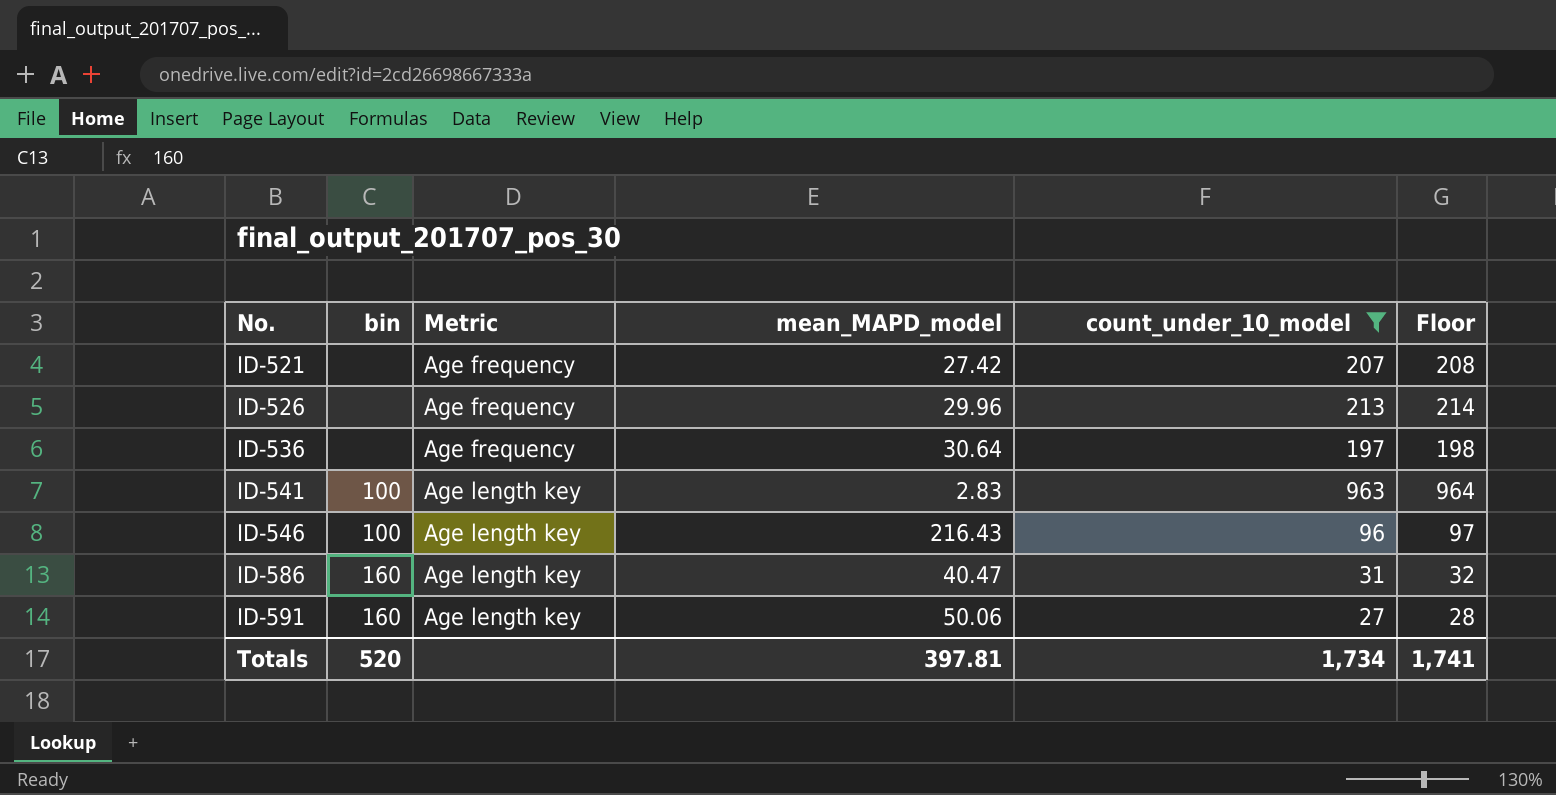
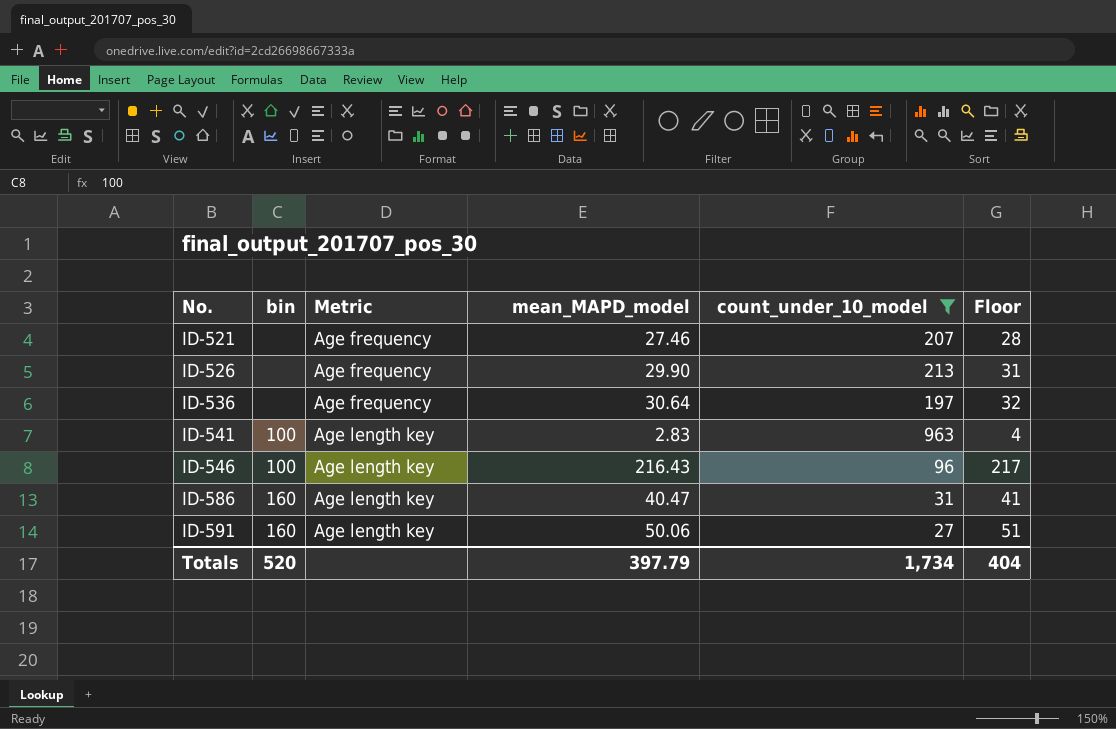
column Floor | formula: [count_under_10_model] + 1 -> [mean_MAPD_model] + 1
ID-521 | mean_MAPD_model: 27.42 -> 27.46
ID-526 | mean_MAPD_model: 29.96 -> 29.90
Totals | mean_MAPD_model: 397.81 -> 397.79
Totals | Floor: 1,741 -> 404

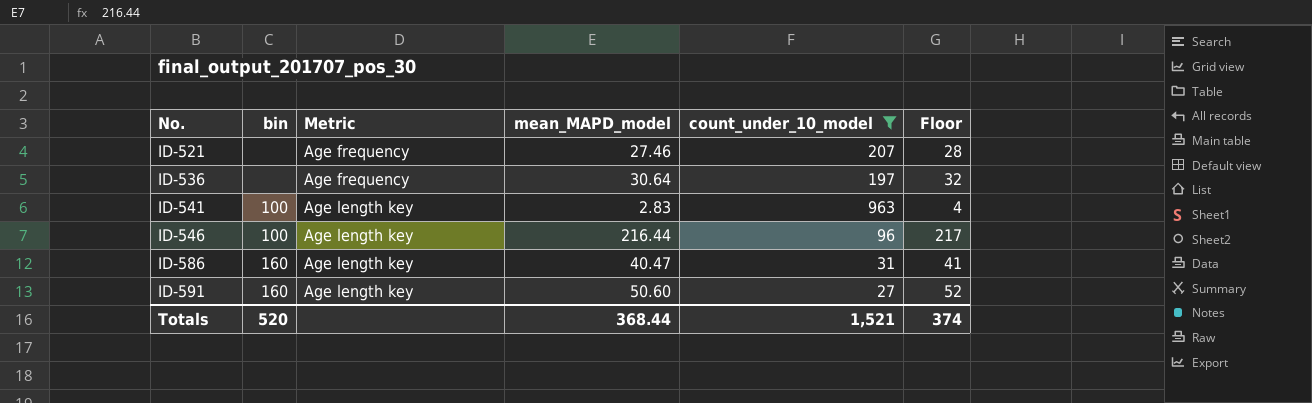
row ID-526: none | Age frequency | 29.90 | 213 | 31 -> none
ID-546 | mean_MAPD_model: 216.43 -> 216.44
ID-591 | mean_MAPD_model: 50.06 -> 50.60
ID-591 | Floor: 51 -> 52
Totals | mean_MAPD_model: 397.79 -> 368.44
Totals | count_under_10_model: 1,734 -> 1,521
Totals | Floor: 404 -> 374

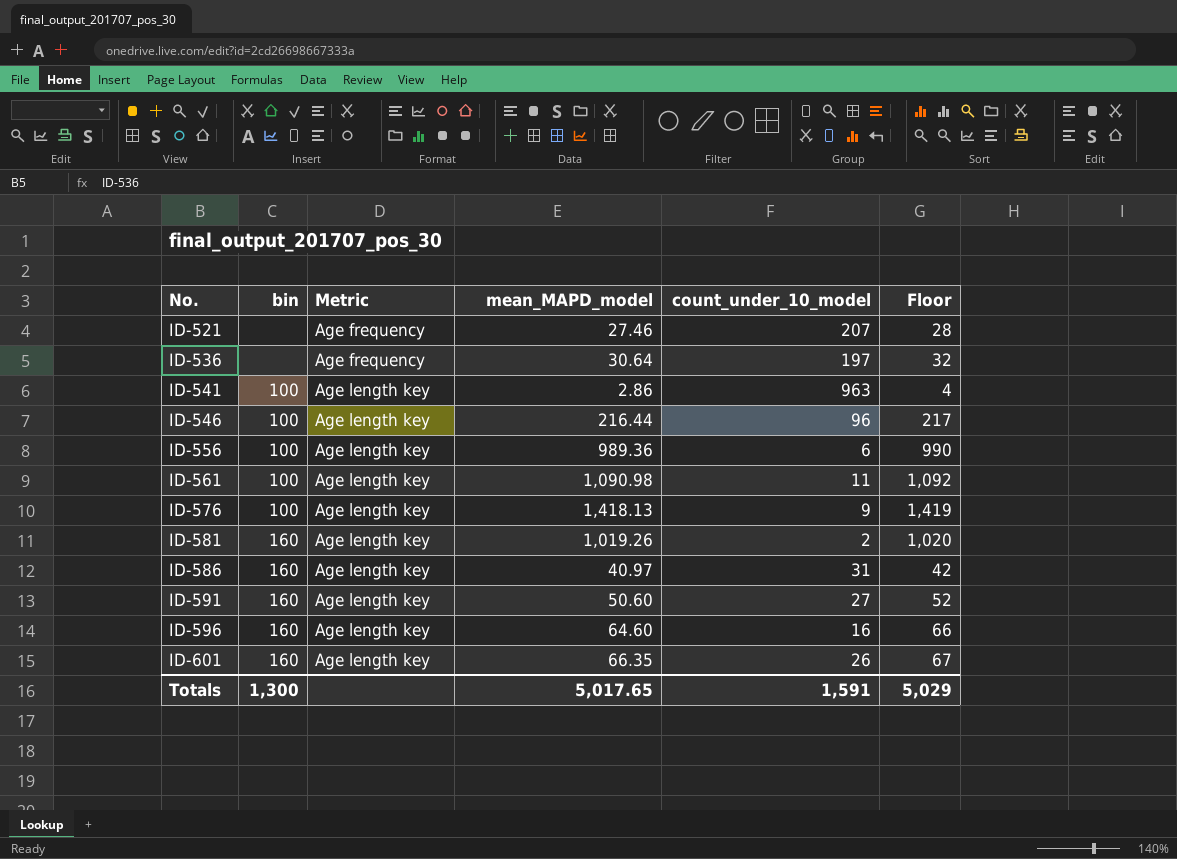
filter: count_under_10_model >= 27 -> none
ID-541 | mean_MAPD_model: 2.83 -> 2.86
ID-586 | mean_MAPD_model: 40.47 -> 40.97
ID-586 | Floor: 41 -> 42
Totals | bin: 520 -> 1,300
Totals | mean_MAPD_model: 368.44 -> 5,017.65
Totals | count_under_10_model: 1,521 -> 1,591
Totals | Floor: 374 -> 5,029

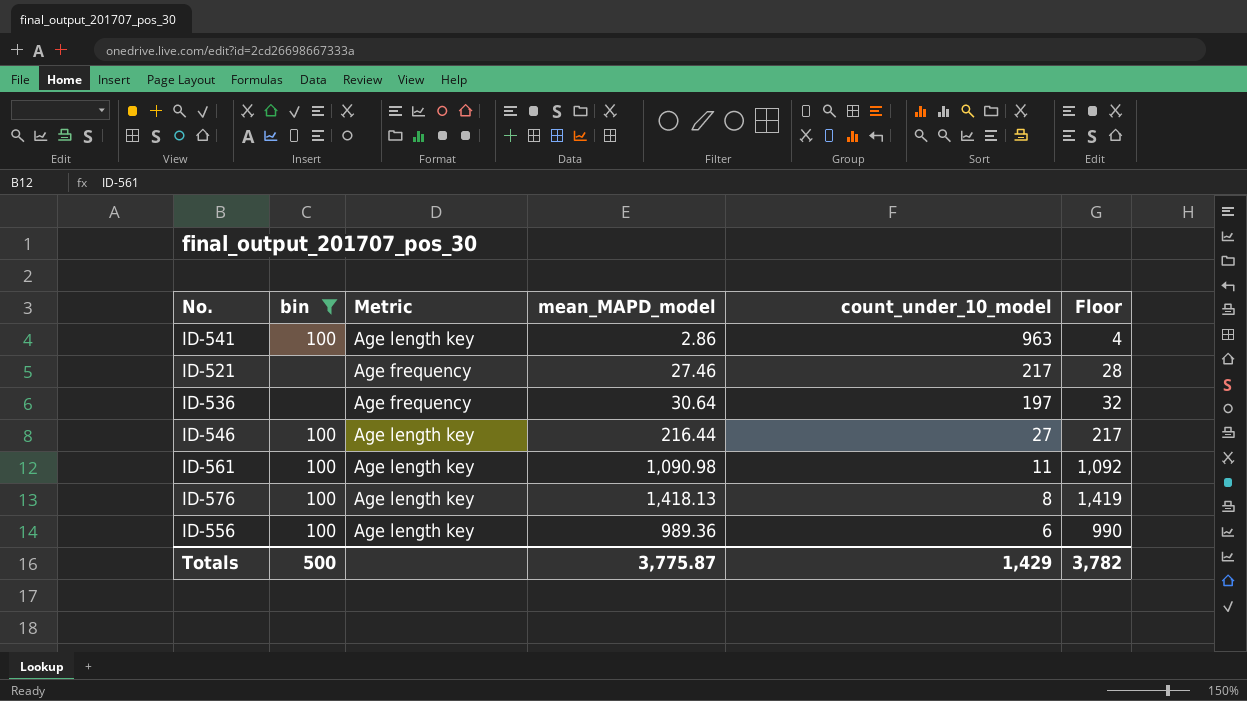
filter: none -> bin != 160
row order: No. ascending -> count_under_10_model descending
ID-521 | count_under_10_model: 207 -> 217
ID-546 | count_under_10_model: 96 -> 27
ID-576 | count_under_10_model: 9 -> 8
Totals | bin: 1,300 -> 500
Totals | mean_MAPD_model: 5,017.65 -> 3,775.87
Totals | count_under_10_model: 1,591 -> 1,429
Totals | Floor: 5,029 -> 3,782

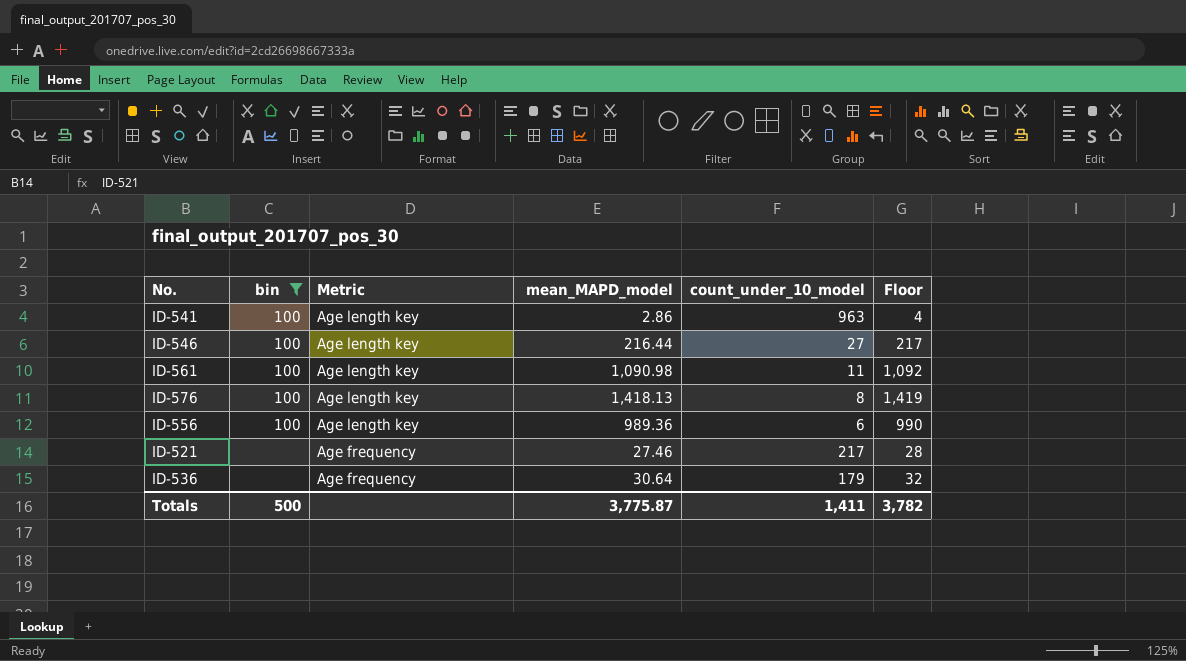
row order: count_under_10_model descending -> Metric descending
ID-536 | count_under_10_model: 197 -> 179
Totals | count_under_10_model: 1,429 -> 1,411

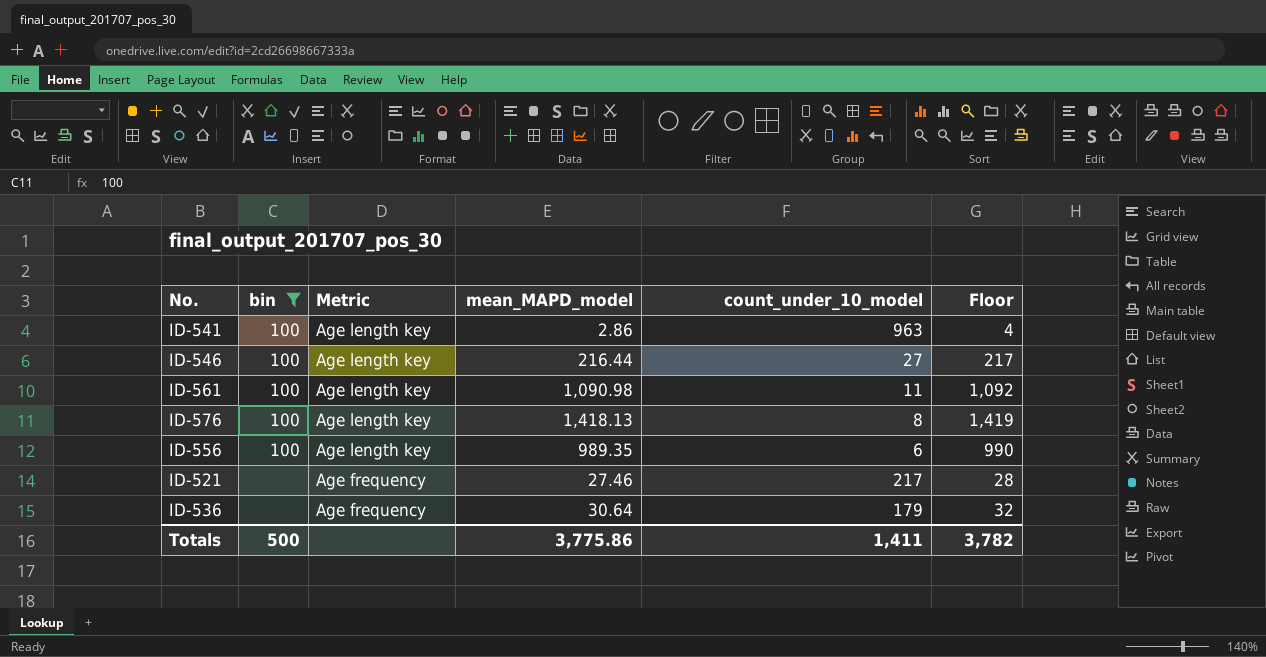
ID-556 | mean_MAPD_model: 989.36 -> 989.35
Totals | mean_MAPD_model: 3,775.87 -> 3,775.86

